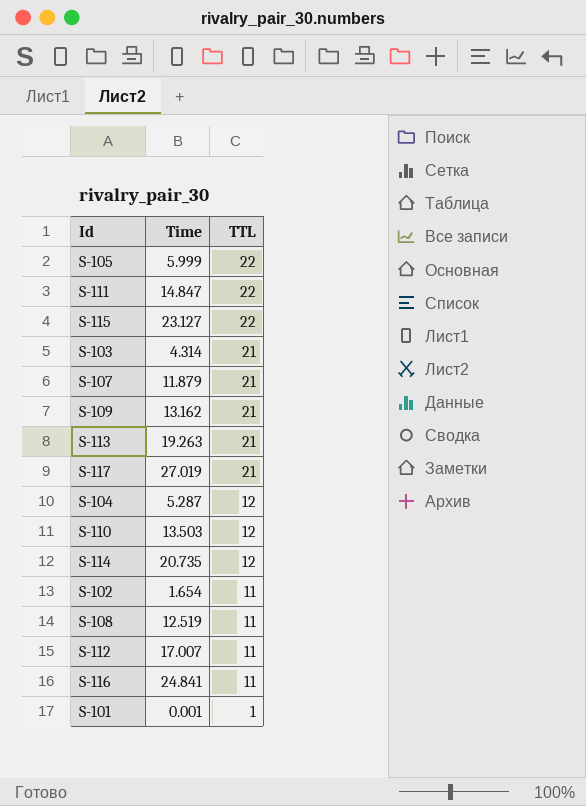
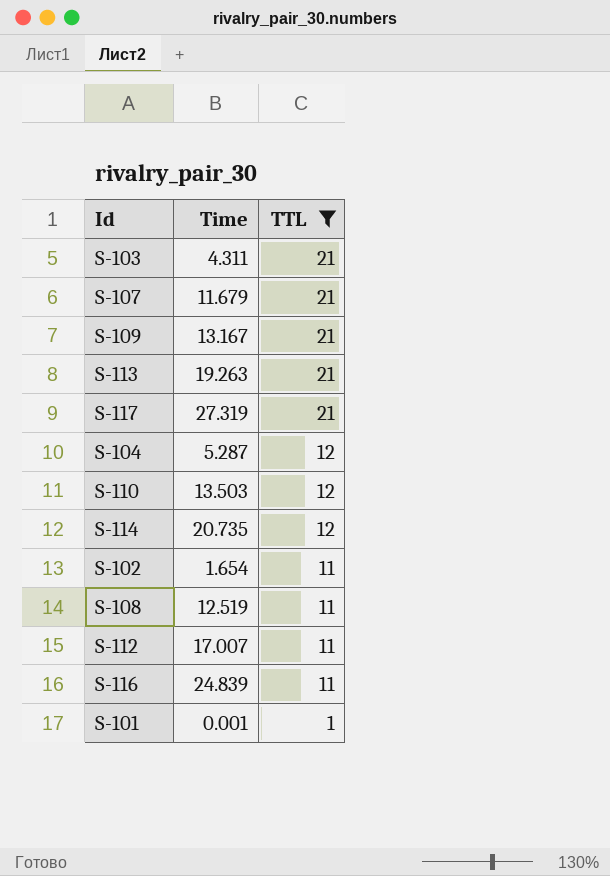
filter: none -> TTL != 22
S-103 | Time: 4.314 -> 4.311
S-107 | Time: 11.879 -> 11.679
S-109 | Time: 13.162 -> 13.167
S-117 | Time: 27.019 -> 27.319
S-116 | Time: 24.841 -> 24.839

